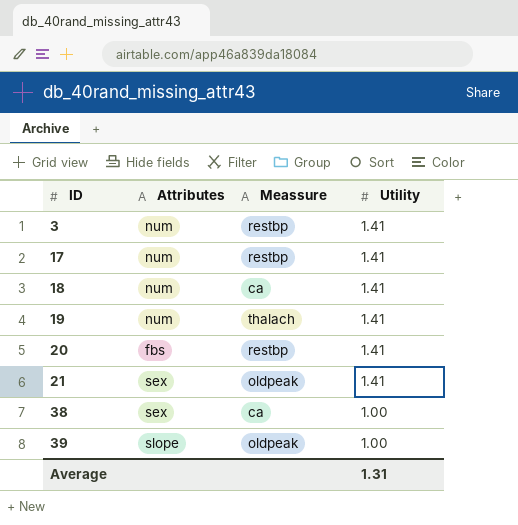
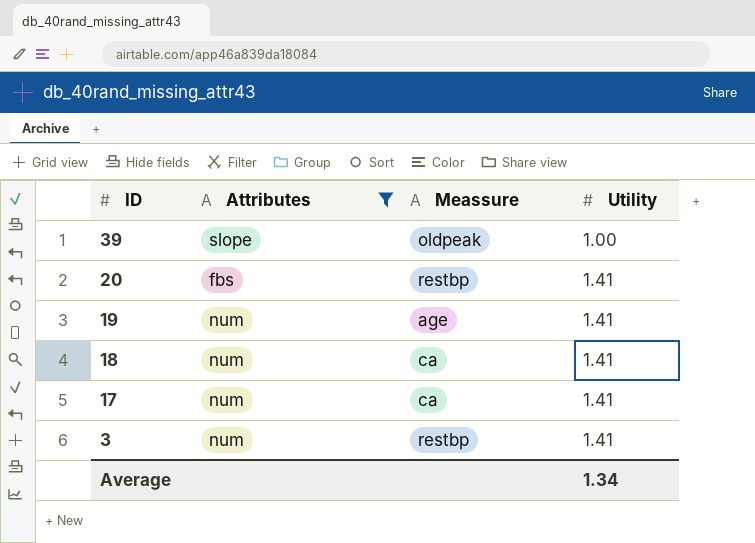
filter: none -> Attributes != sex
row order: ID ascending -> ID descending
19 | Meassure: thalach -> age
17 | Meassure: restbp -> ca
Average | Utility: 1.31 -> 1.34

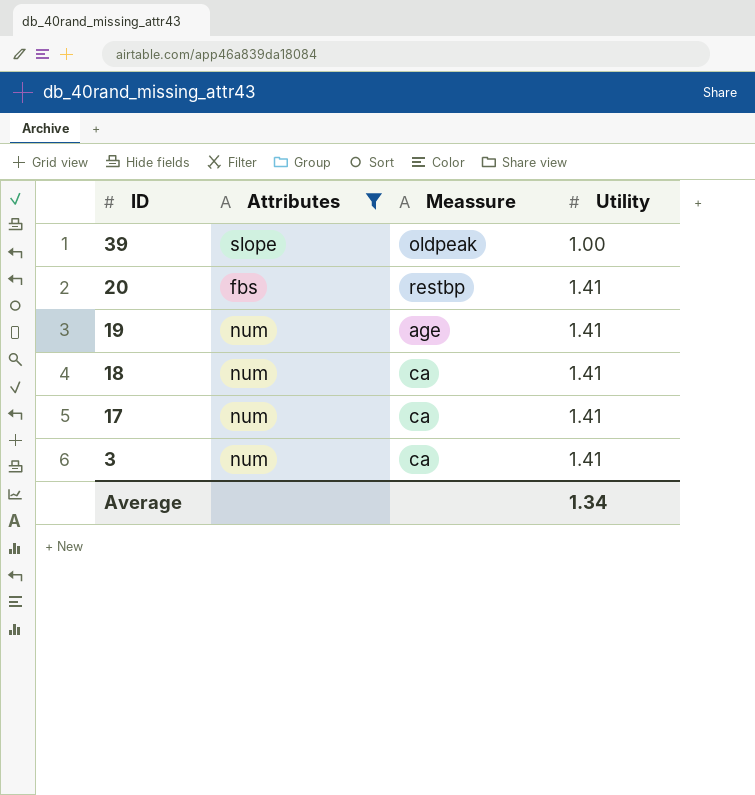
3 | Meassure: restbp -> ca

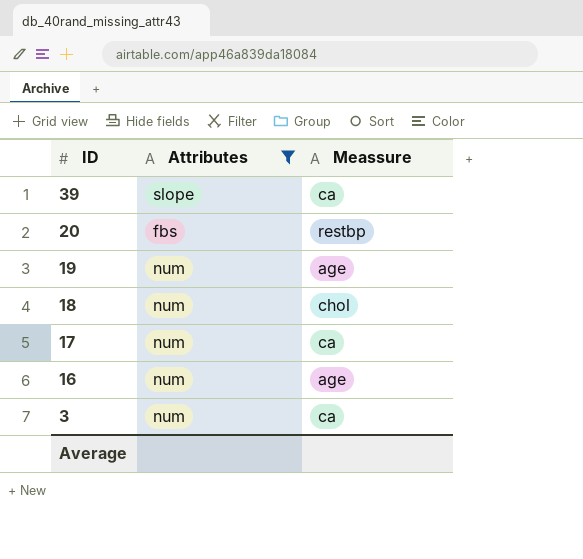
column Utility | position: 4 -> none
39 | Meassure: oldpeak -> ca
18 | Meassure: ca -> chol
row 16: none -> num | age

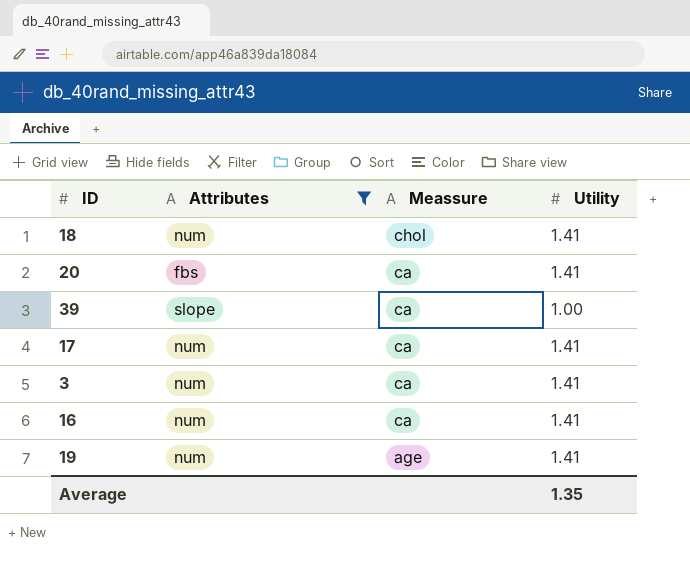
row order: ID descending -> Meassure descending
column Utility | position: none -> 4
20 | Meassure: restbp -> ca
16 | Meassure: age -> ca

